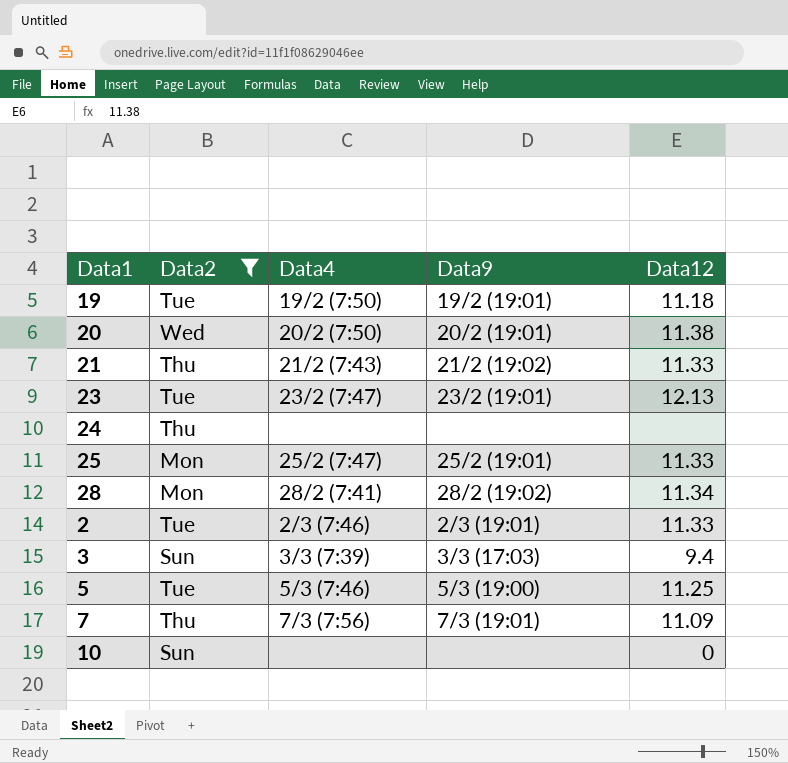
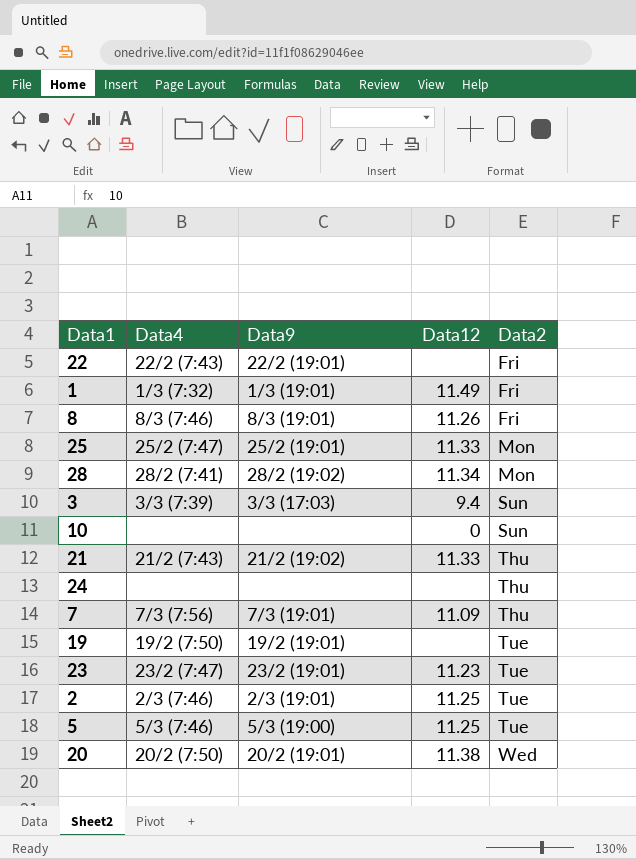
filter: Data2 != Fri -> none
row order: none -> Data2 ascending
column Data2 | position: 2 -> 5
19 | Data12: 11.18 -> none
23 | Data12: 12.13 -> 11.23
2 | Data12: 11.33 -> 11.25

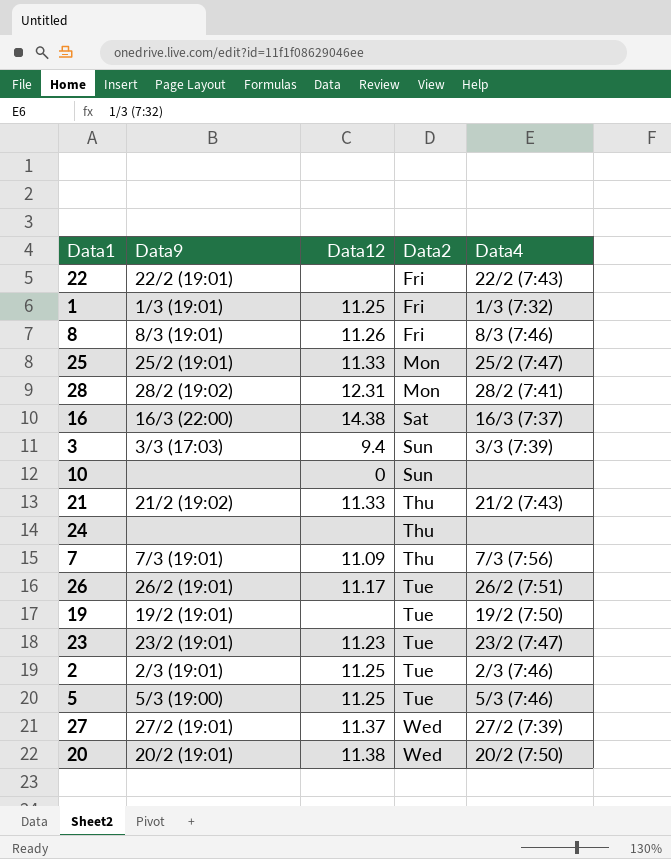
column Data4 | position: 2 -> 5
1 | Data12: 11.49 -> 11.25
28 | Data12: 11.34 -> 12.31
row 16: none -> 16/3 (22:00) | 14.38 | Sat | 16/3 (7:37)
row 26: none -> 26/2 (19:01) | 11.17 | Tue | 26/2 (7:51)
row 27: none -> 27/2 (19:01) | 11.37 | Wed | 27/2 (7:39)

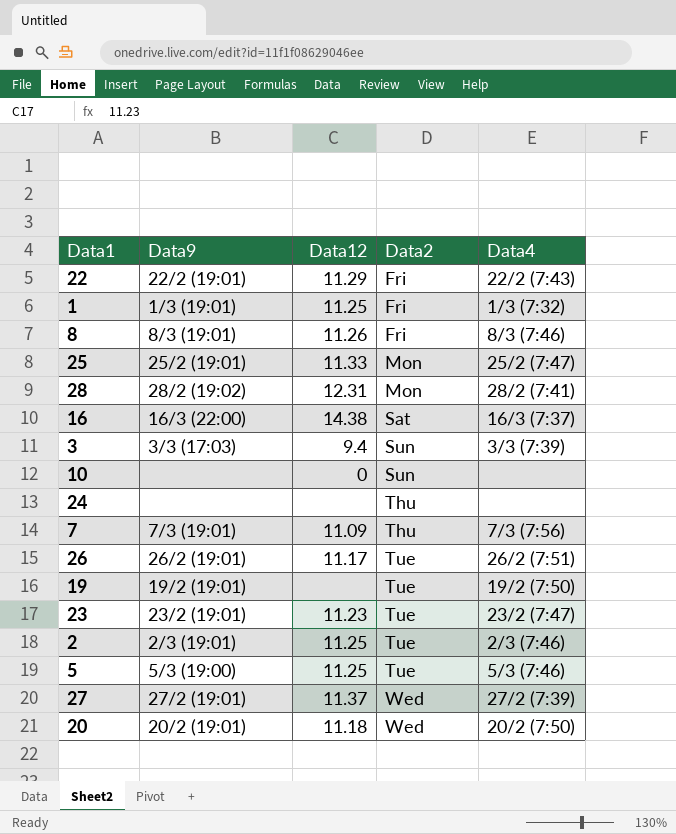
row 21: 21/2 (19:02) | 11.33 | Thu | 21/2 (7:43) -> none
22 | Data12: none -> 11.29
20 | Data12: 11.38 -> 11.18

